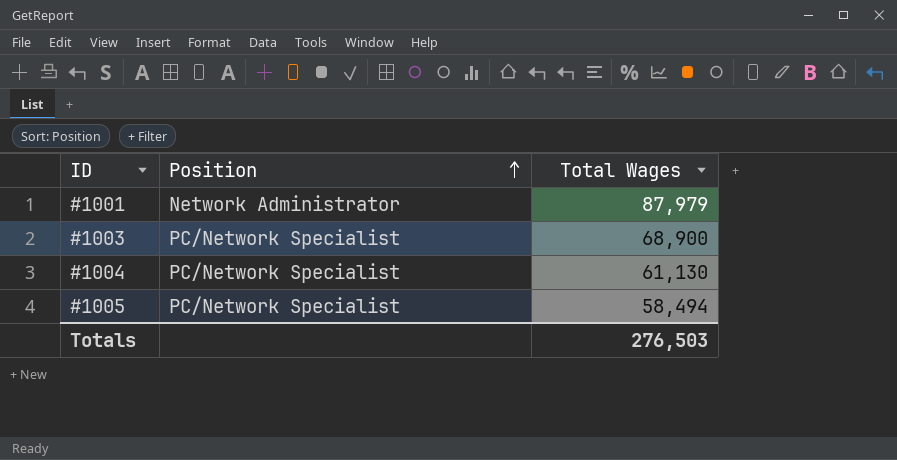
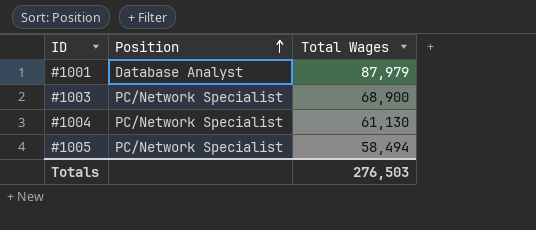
#1001 | Position: Network Administrator -> Database Analyst

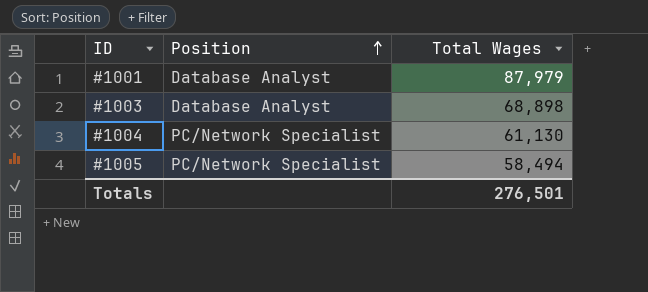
#1003 | Position: PC/Network Specialist -> Database Analyst
#1003 | Total Wages: 68,900 -> 68,898
Totals | Total Wages: 276,503 -> 276,501

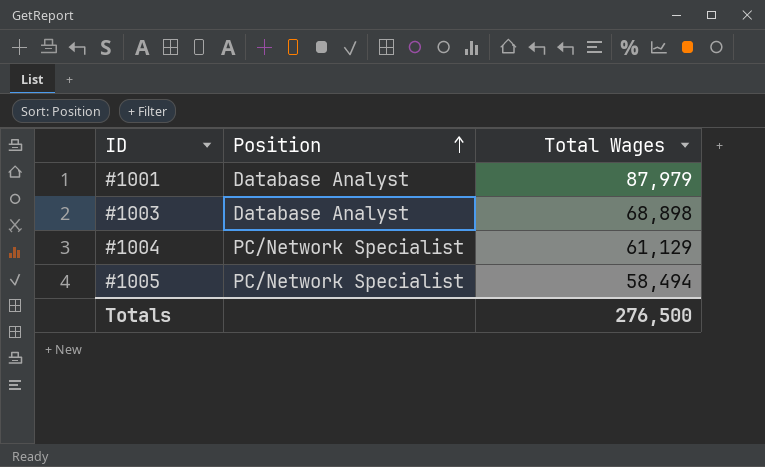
#1004 | Total Wages: 61,130 -> 61,129
Totals | Total Wages: 276,501 -> 276,500

